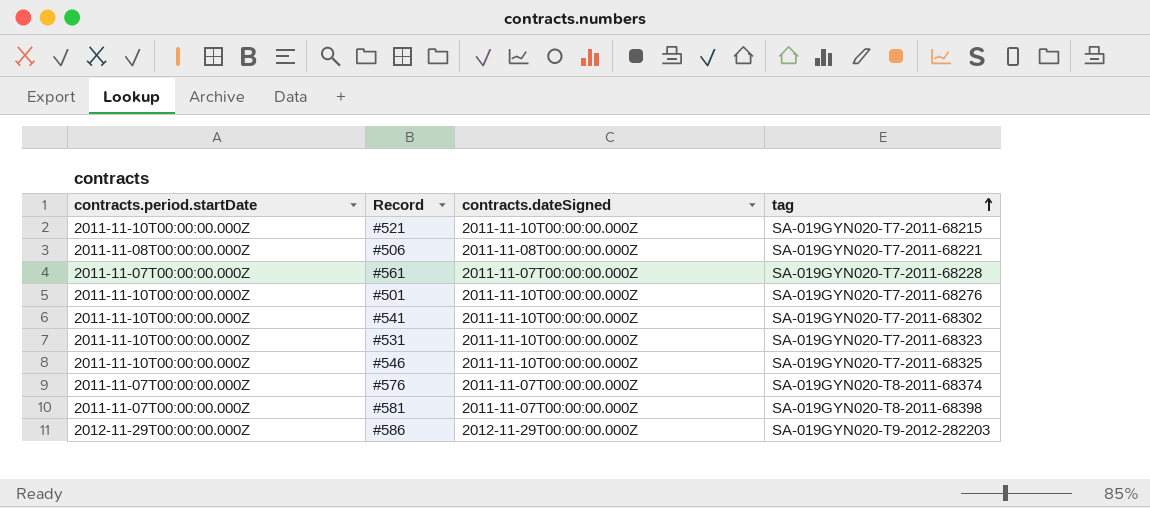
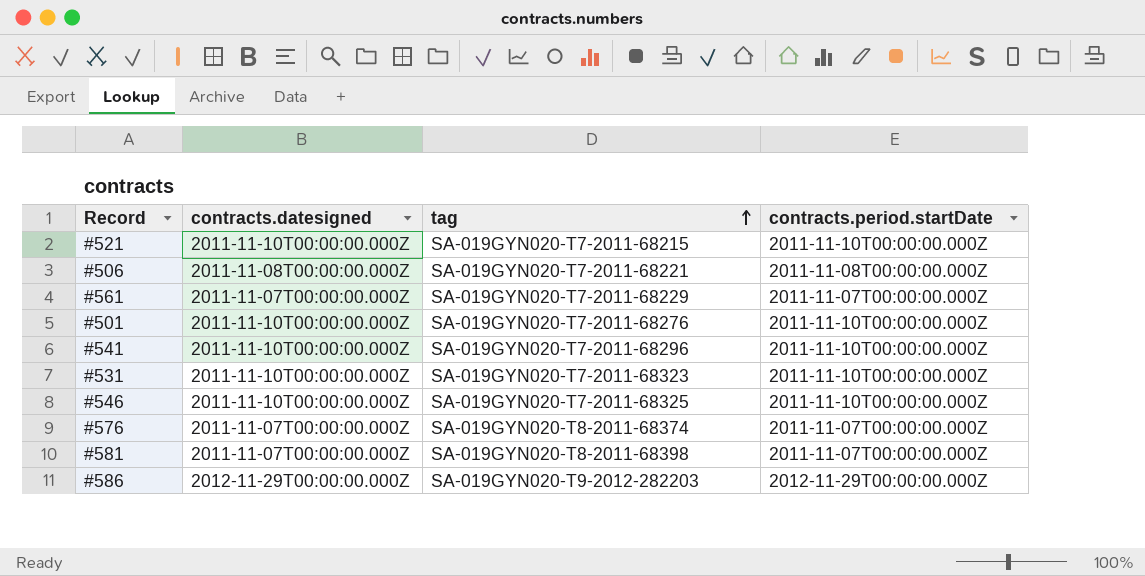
column name: contracts.dateSigned -> contracts.datesigned
column contracts.period.startDate | position: 1 -> 4
#561 | tag: SA-019GYN020-T7-2011-68228 -> SA-019GYN020-T7-2011-68229
#541 | tag: SA-019GYN020-T7-2011-68302 -> SA-019GYN020-T7-2011-68296

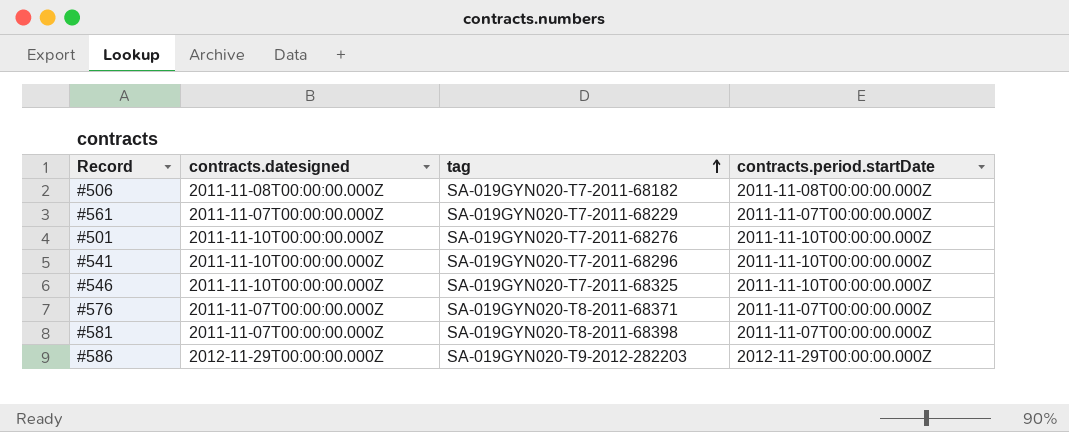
row #521: 2011-11-10T00:00:00.000Z | SA-019GYN020-T7-2011-68215 | 2011-11-10T00:00:00.000Z -> none
row #531: 2011-11-10T00:00:00.000Z | SA-019GYN020-T7-2011-68323 | 2011-11-10T00:00:00.000Z -> none
#506 | tag: SA-019GYN020-T7-2011-68221 -> SA-019GYN020-T7-2011-68182
#576 | tag: SA-019GYN020-T8-2011-68374 -> SA-019GYN020-T8-2011-68371

